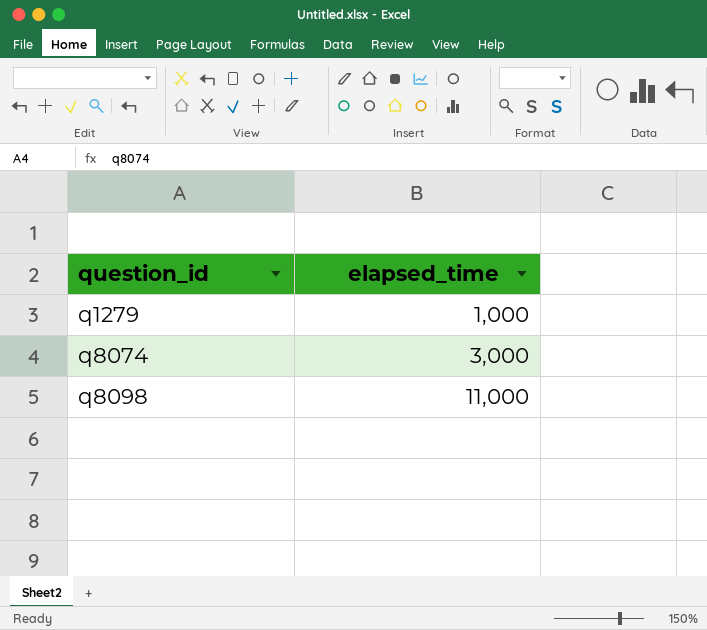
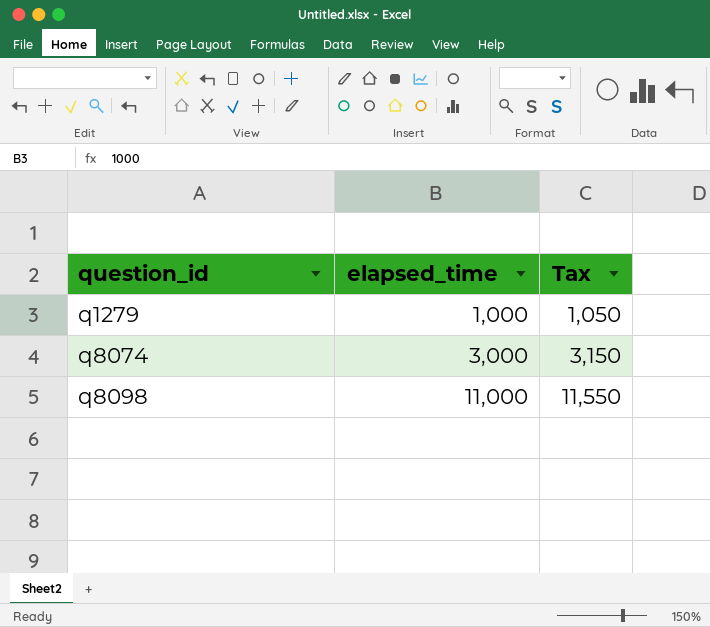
column Tax | formula: none -> [elapsed_time] * 1.05

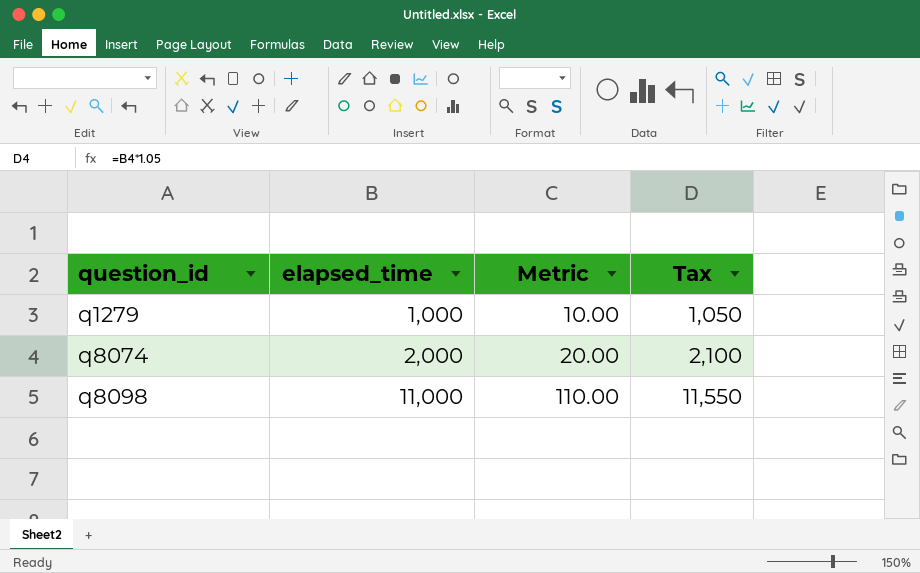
column Metric | formula: none -> [elapsed_time] * 0.01
q8074 | elapsed_time: 3,000 -> 2,000
q8074 | Tax: 3,150 -> 2,100

